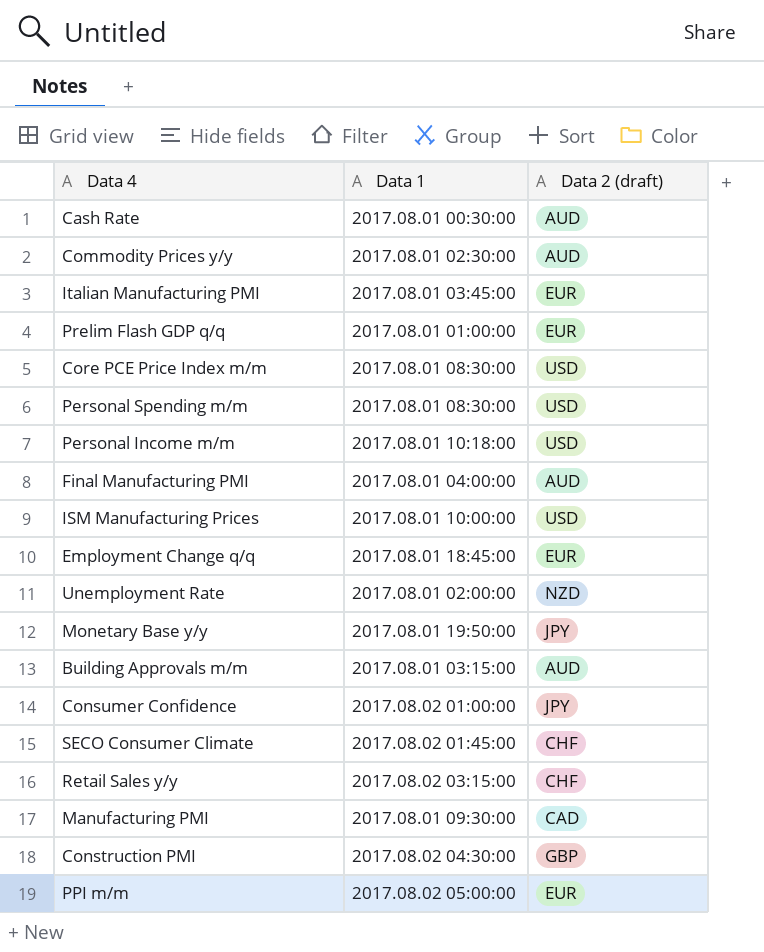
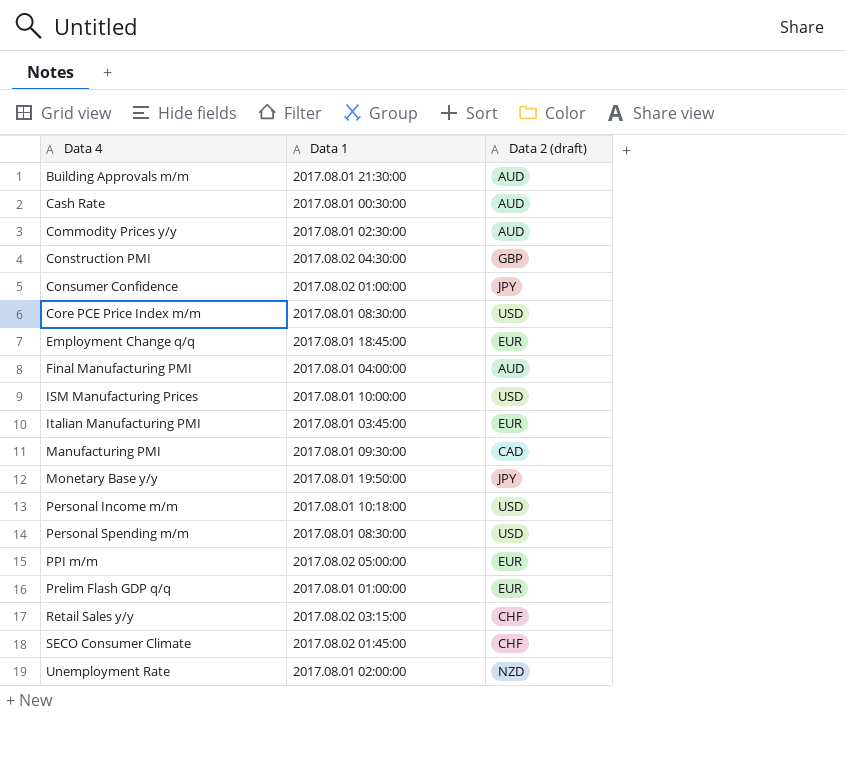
row order: none -> Data 4 ascending
Building Approvals m/m | Data 1: 2017.08.01 03:15:00 -> 2017.08.01 21:30:00

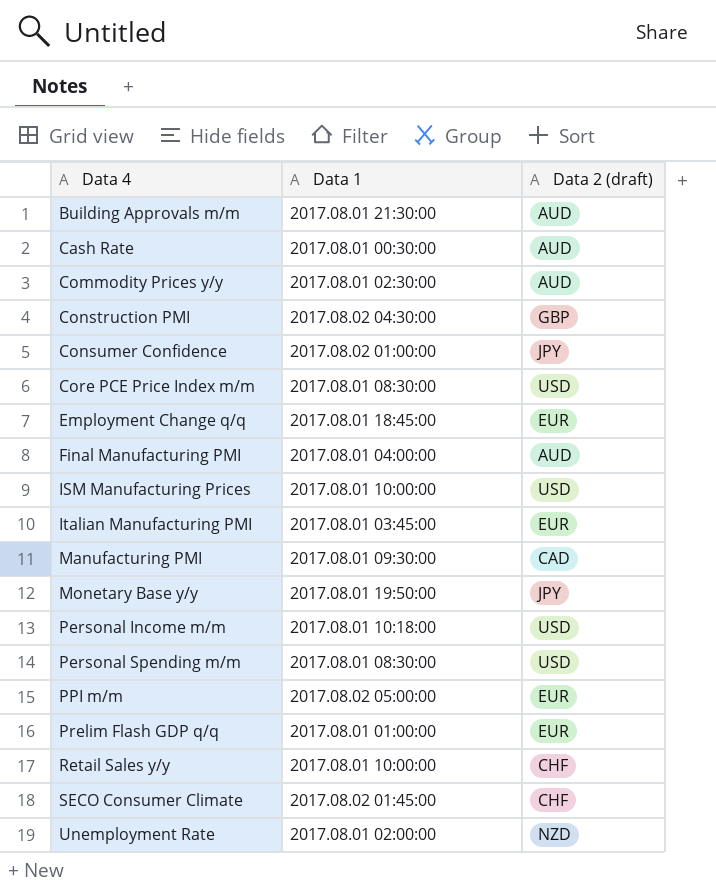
Retail Sales y/y | Data 1: 2017.08.02 03:15:00 -> 2017.08.01 10:00:00

